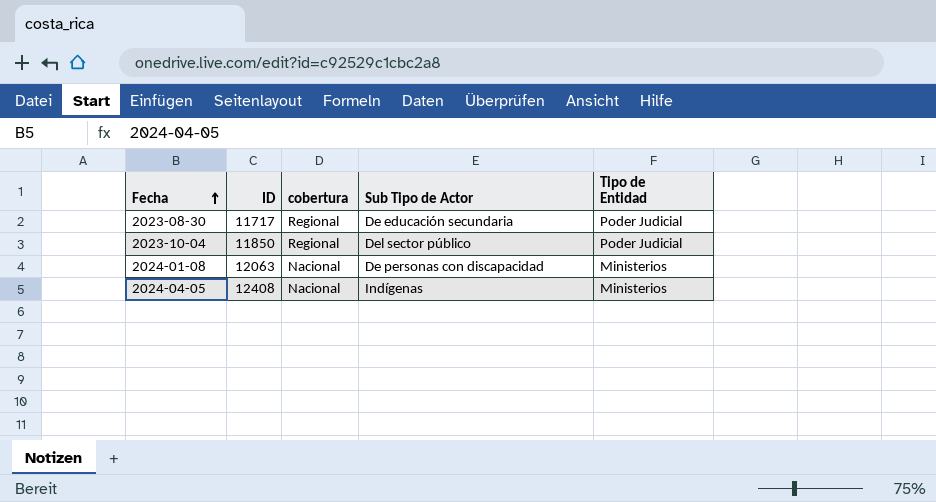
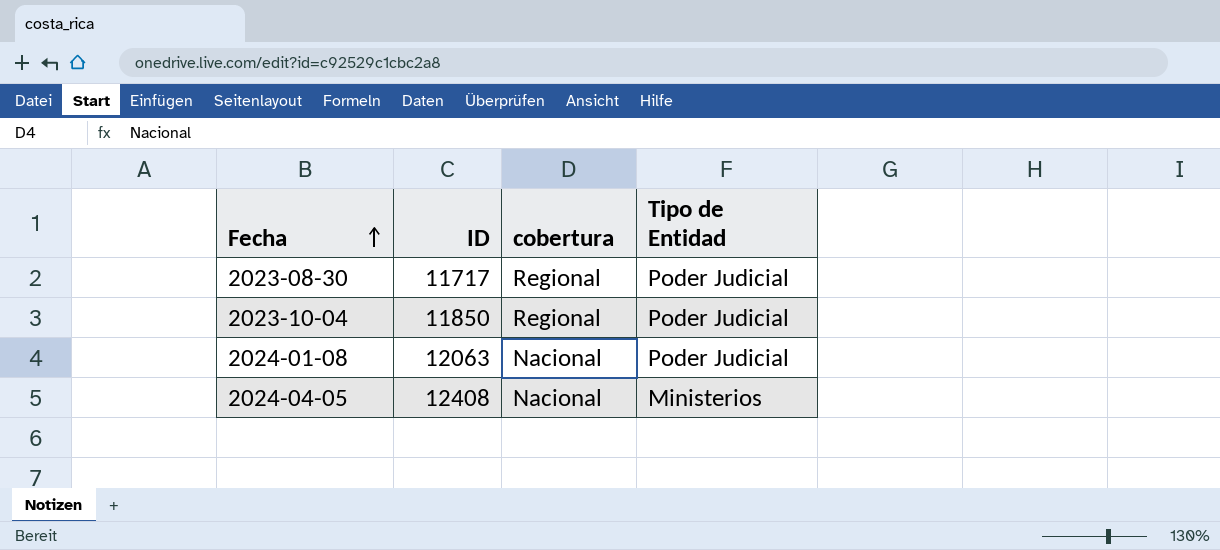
column Sub Tipo de Actor | position: 4 -> none
2024-01-08 | Tipo de Entidad: Ministerios -> Poder Judicial

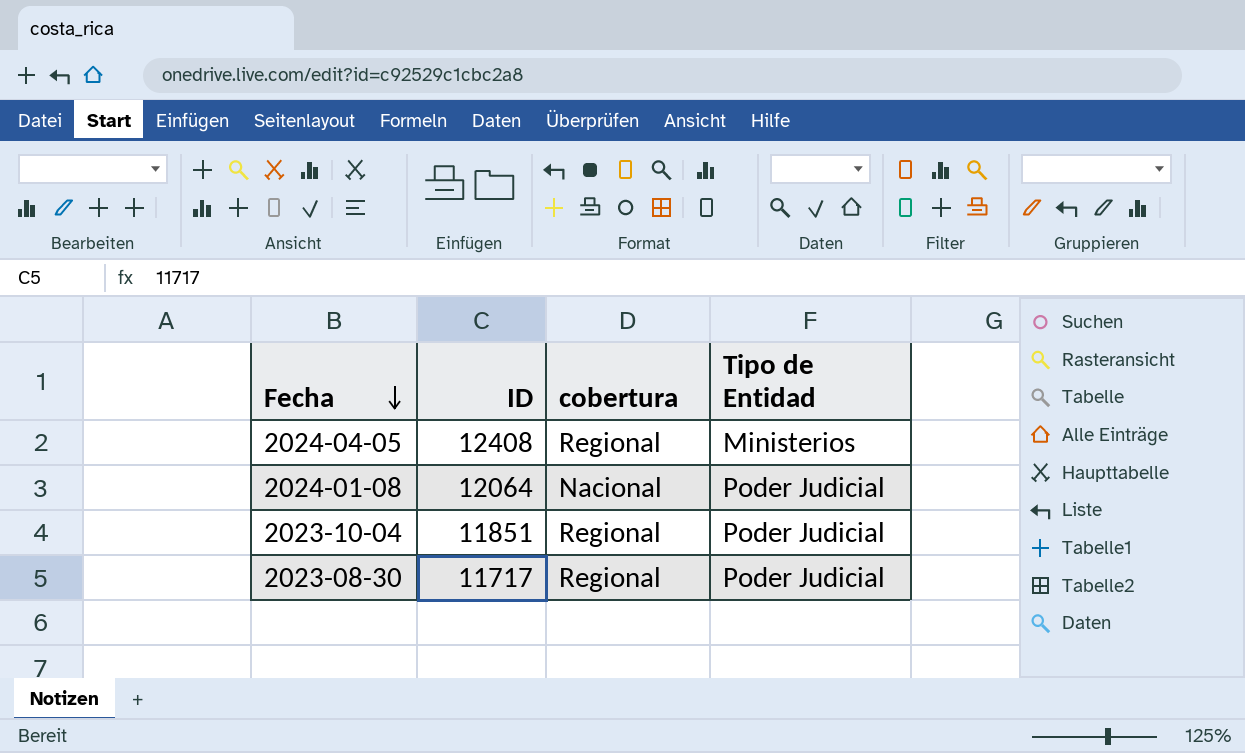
row order: Fecha ascending -> Fecha descending
2024-04-05 | cobertura: Nacional -> Regional
2024-01-08 | ID: 12063 -> 12064
2023-10-04 | ID: 11850 -> 11851

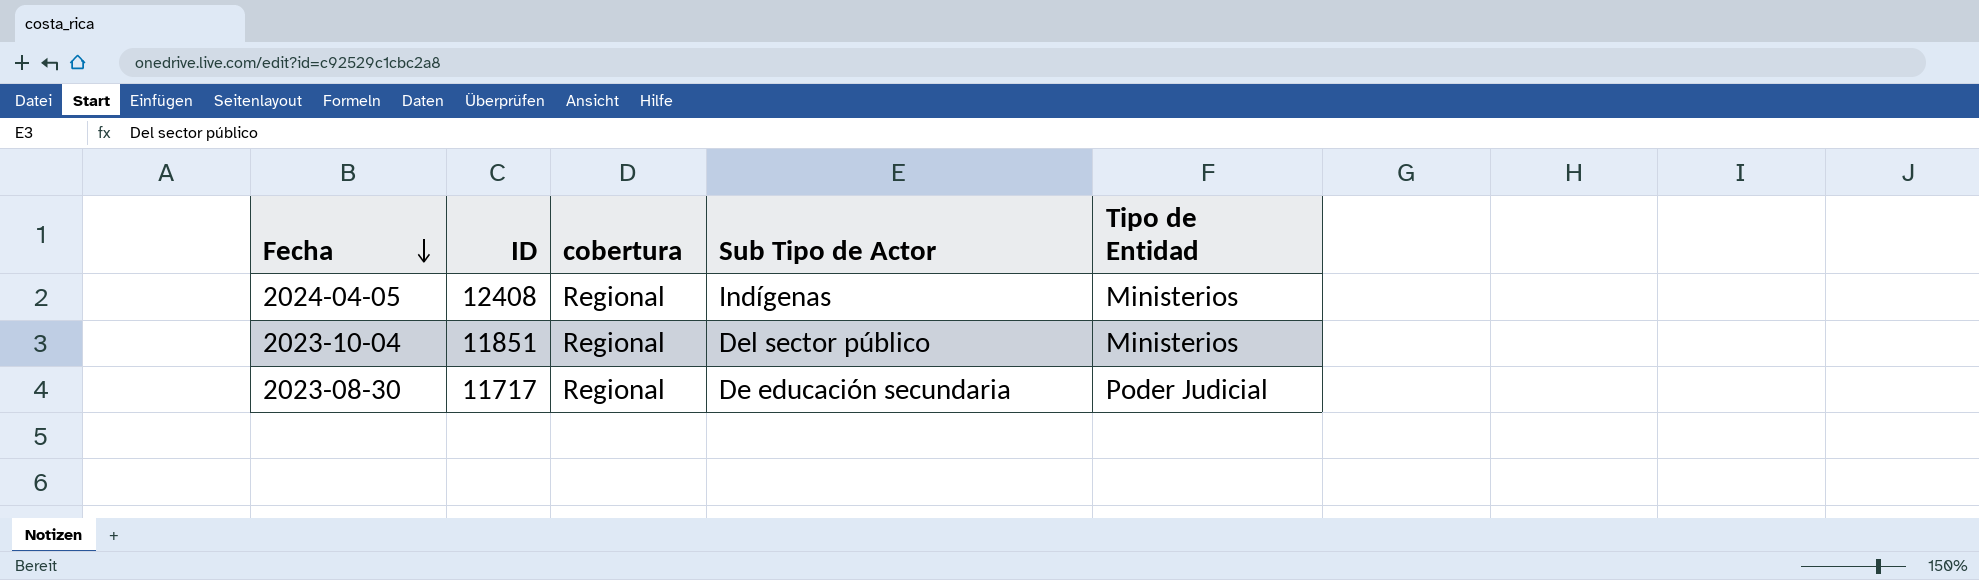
column Sub Tipo de Actor | position: none -> 4
row 2024-01-08: 12064 | Nacional | Poder Judicial -> none
2023-10-04 | Tipo de Entidad: Poder Judicial -> Ministerios

